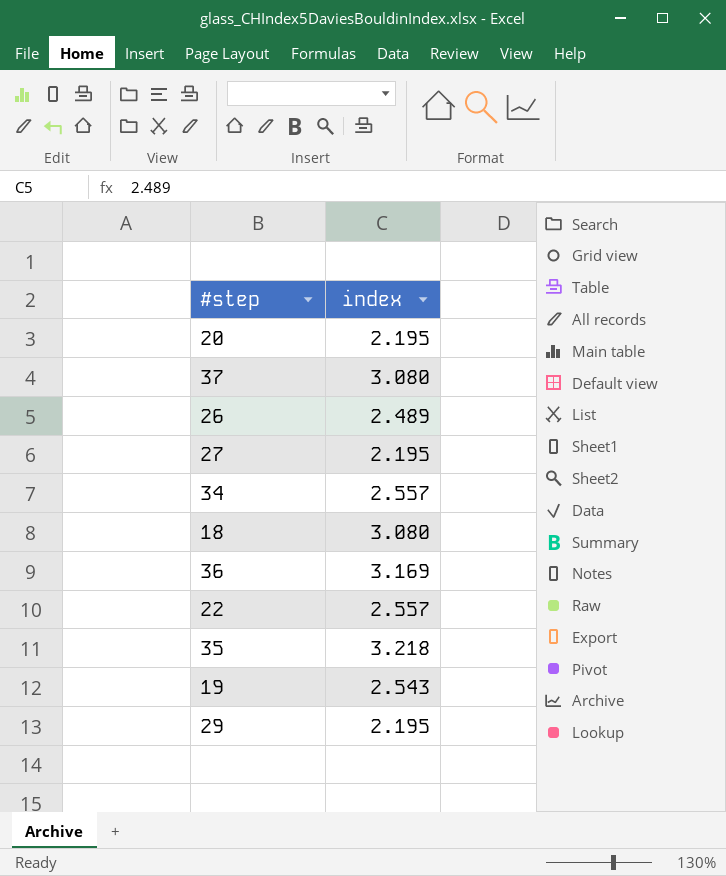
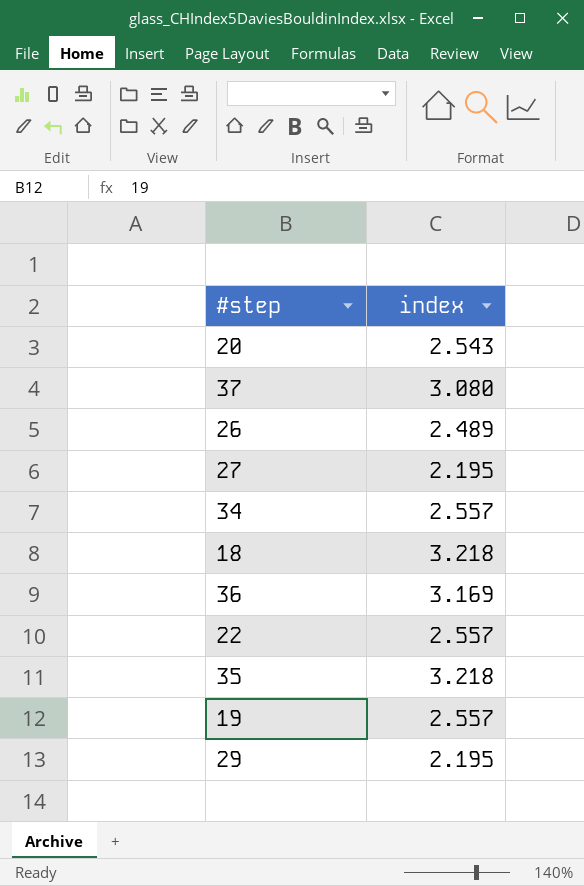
20 | index: 2.195 -> 2.543
18 | index: 3.080 -> 3.218
19 | index: 2.543 -> 2.557

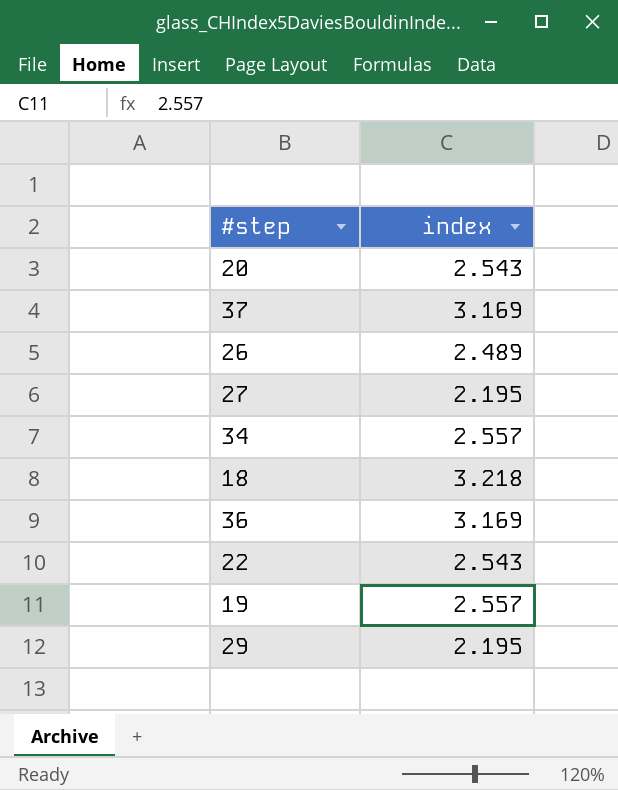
row 35: 3.218 -> none
37 | index: 3.080 -> 3.169
22 | index: 2.557 -> 2.543

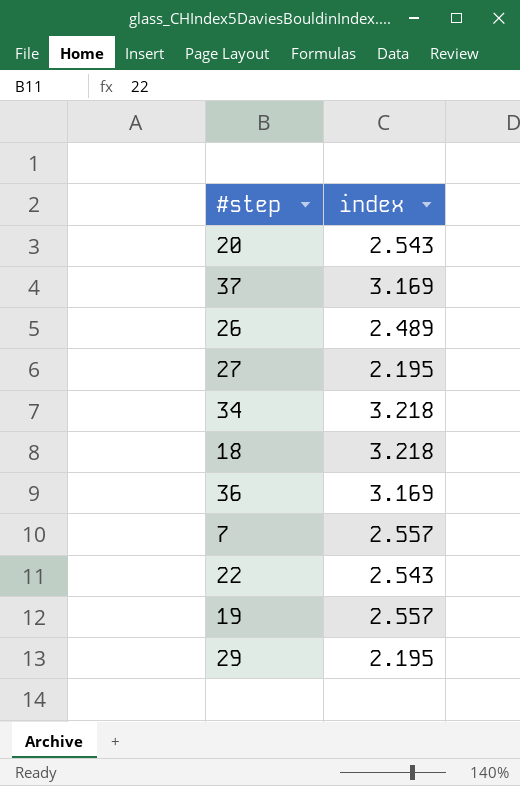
34 | index: 2.557 -> 3.218
row 7: none -> 2.557

